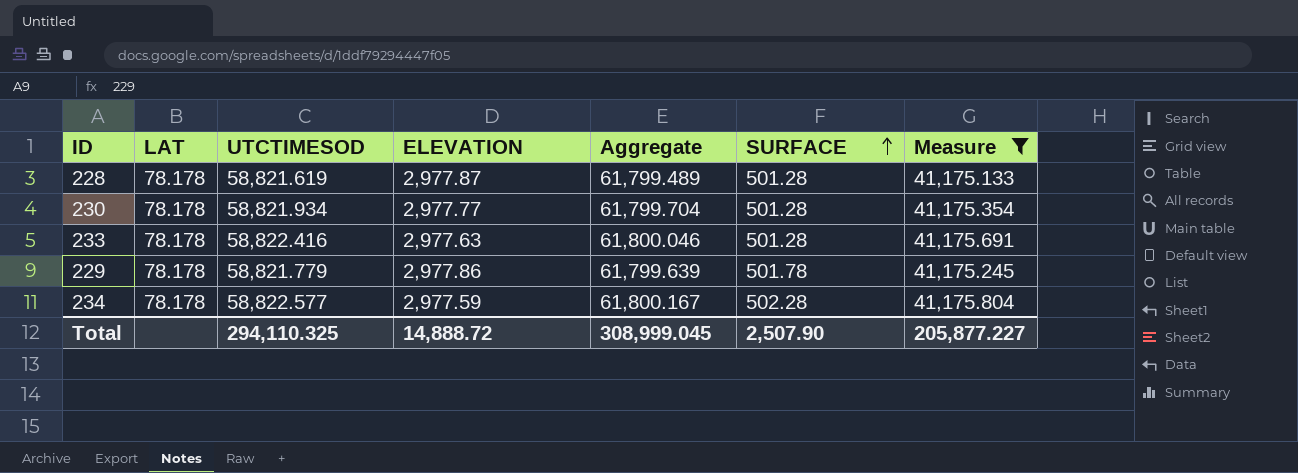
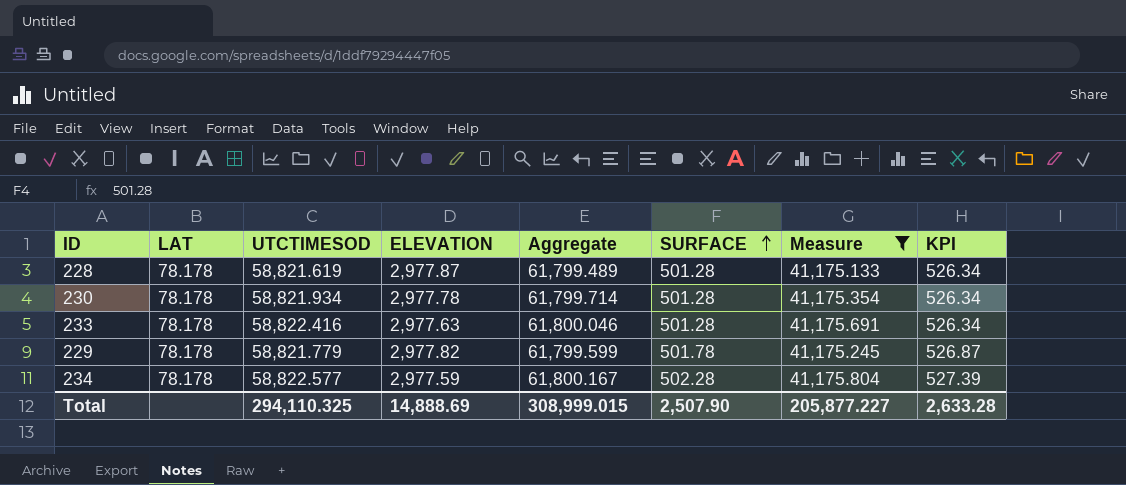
column KPI | formula: none -> [SURFACE] * 1.05
230 | ELEVATION: 2,977.77 -> 2,977.78
230 | Aggregate: 61,799.704 -> 61,799.714
229 | ELEVATION: 2,977.86 -> 2,977.82
229 | Aggregate: 61,799.639 -> 61,799.599
Total | ELEVATION: 14,888.72 -> 14,888.69
Total | Aggregate: 308,999.045 -> 308,999.015

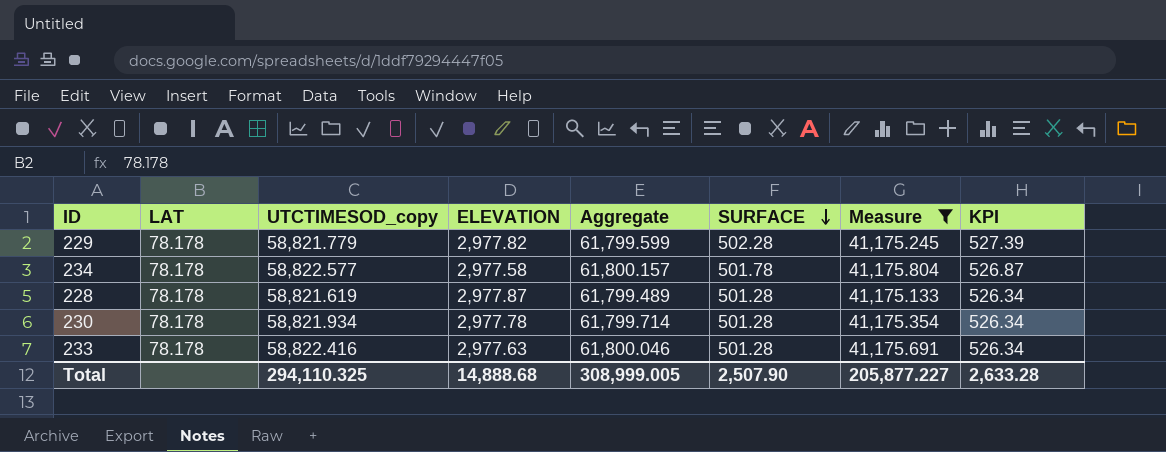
row order: SURFACE ascending -> SURFACE descending
column name: UTCTIMESOD -> UTCTIMESOD_copy
229 | SURFACE: 501.78 -> 502.28
229 | KPI: 526.87 -> 527.39
234 | ELEVATION: 2,977.59 -> 2,977.58
234 | Aggregate: 61,800.167 -> 61,800.157
234 | SURFACE: 502.28 -> 501.78
234 | KPI: 527.39 -> 526.87
Total | ELEVATION: 14,888.69 -> 14,888.68
Total | Aggregate: 308,999.015 -> 308,999.005

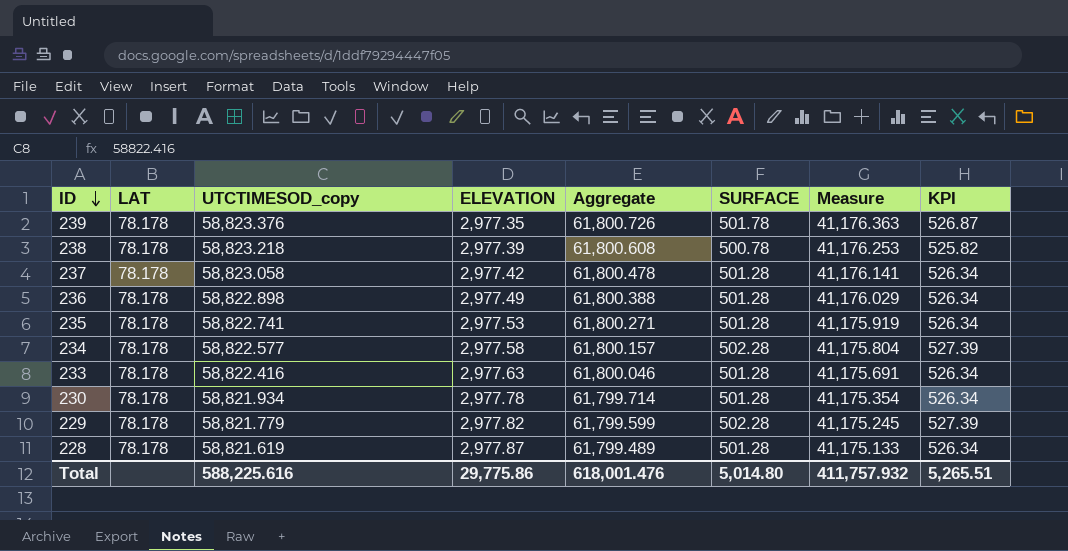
filter: Measure <= 41,175.804 -> none
row order: SURFACE descending -> ID descending
234 | SURFACE: 501.78 -> 502.28
234 | KPI: 526.87 -> 527.39
Total | UTCTIMESOD_copy: 294,110.325 -> 588,225.616
Total | ELEVATION: 14,888.68 -> 29,775.86
Total | Aggregate: 308,999.005 -> 618,001.476
Total | SURFACE: 2,507.90 -> 5,014.80
Total | Measure: 205,877.227 -> 411,757.932
Total | KPI: 2,633.28 -> 5,265.51

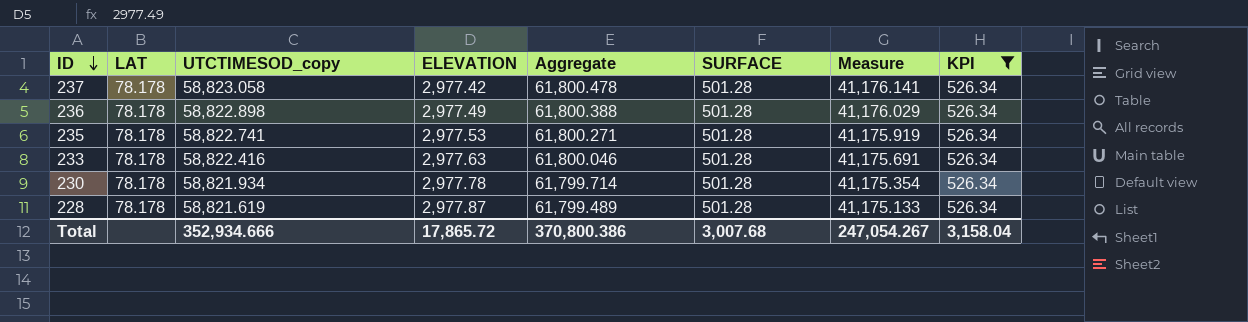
filter: none -> KPI = 526.34
Total | UTCTIMESOD_copy: 588,225.616 -> 352,934.666
Total | ELEVATION: 29,775.86 -> 17,865.72
Total | Aggregate: 618,001.476 -> 370,800.386
Total | SURFACE: 5,014.80 -> 3,007.68
Total | Measure: 411,757.932 -> 247,054.267
Total | KPI: 5,265.51 -> 3,158.04

